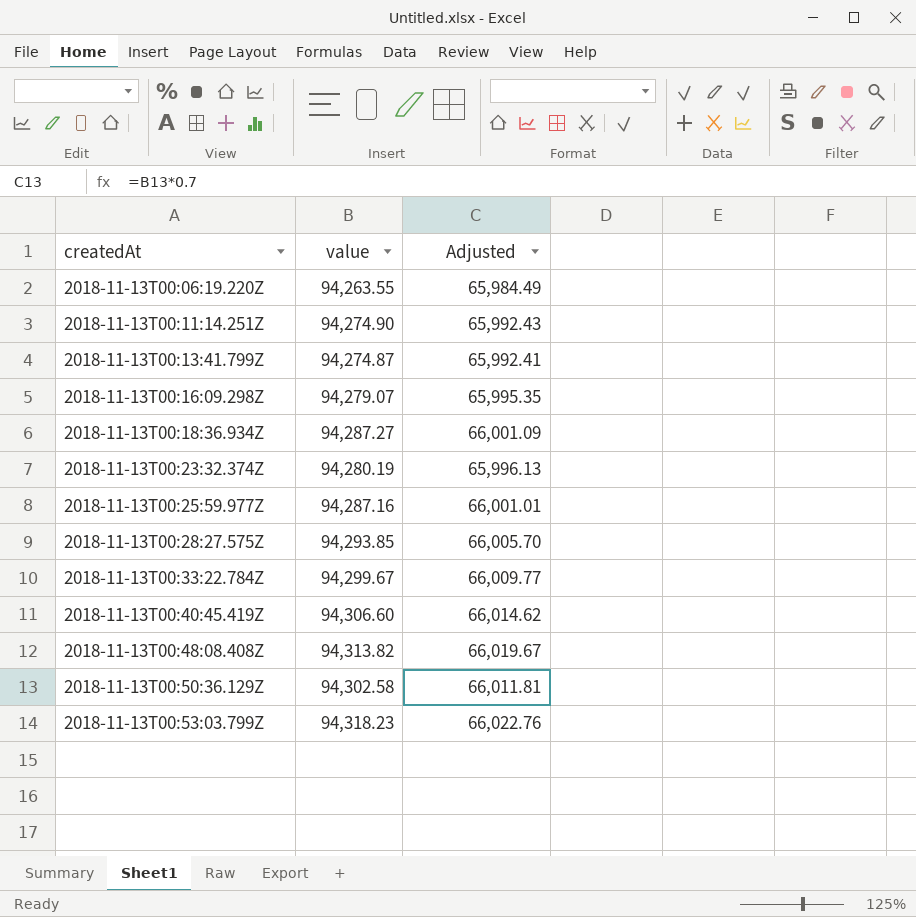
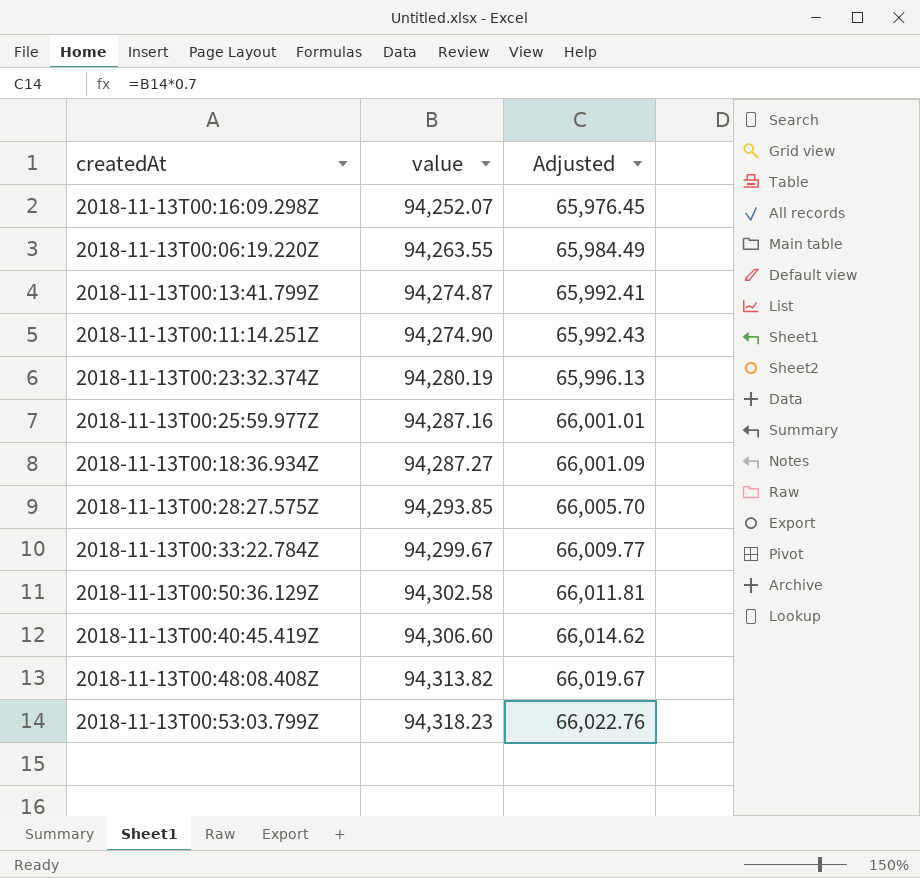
row order: createdAt ascending -> value ascending
2018-11-13T00:16:09.298Z | value: 94,279.07 -> 94,252.07
2018-11-13T00:16:09.298Z | Adjusted: 65,995.35 -> 65,976.45

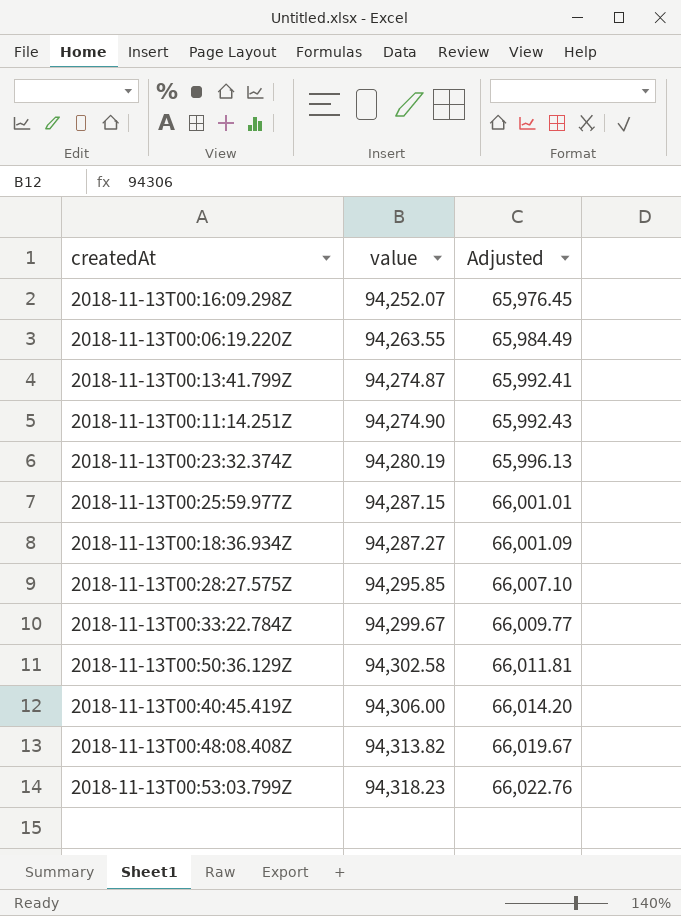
2018-11-13T00:25:59.977Z | value: 94,287.16 -> 94,287.15
2018-11-13T00:28:27.575Z | value: 94,293.85 -> 94,295.85
2018-11-13T00:28:27.575Z | Adjusted: 66,005.70 -> 66,007.10
2018-11-13T00:40:45.419Z | value: 94,306.60 -> 94,306.00
2018-11-13T00:40:45.419Z | Adjusted: 66,014.62 -> 66,014.20

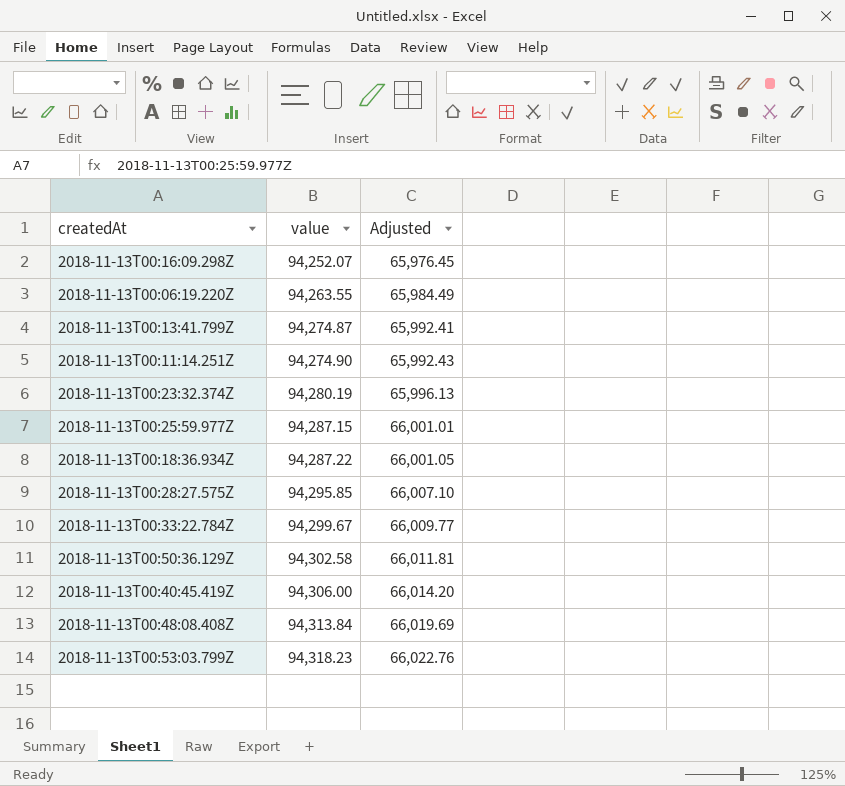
2018-11-13T00:18:36.934Z | value: 94,287.27 -> 94,287.22
2018-11-13T00:18:36.934Z | Adjusted: 66,001.09 -> 66,001.05
2018-11-13T00:48:08.408Z | value: 94,313.82 -> 94,313.84
2018-11-13T00:48:08.408Z | Adjusted: 66,019.67 -> 66,019.69

